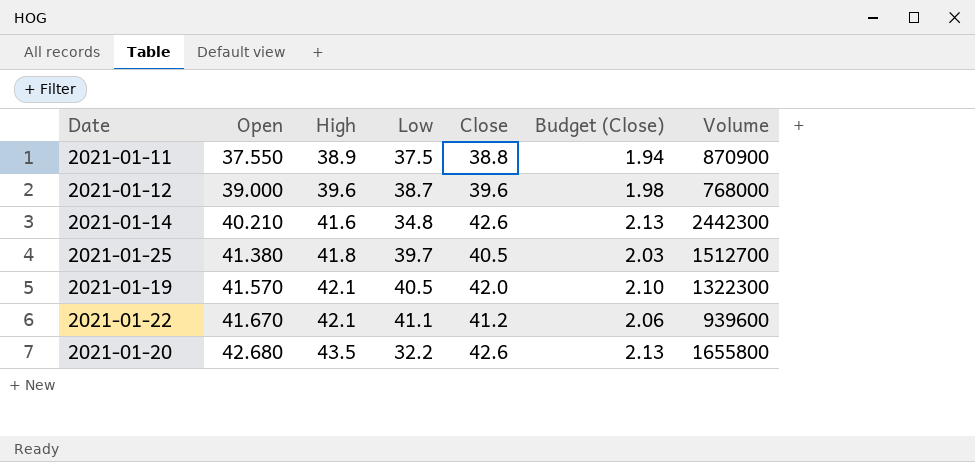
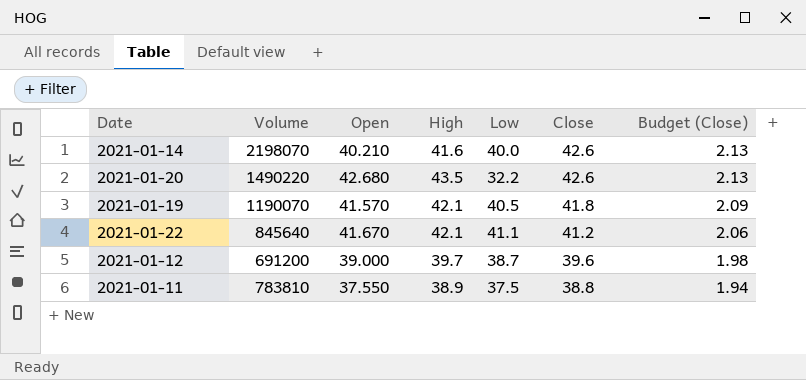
row order: Open ascending -> Close descending
column Volume | position: 7 -> 2
row 2021-01-25: 41.380 | 41.8 | 39.7 | 40.5 | 2.03 | 1512700 -> none
2021-01-14 | Volume: 2442300 -> 2198070
2021-01-14 | Low: 34.8 -> 40.0
2021-01-20 | Volume: 1655800 -> 1490220
2021-01-19 | Volume: 1322300 -> 1190070
2021-01-19 | Close: 42.0 -> 41.8
2021-01-19 | Budget (Close): 2.10 -> 2.09
2021-01-22 | Volume: 939600 -> 845640
2021-01-12 | Volume: 768000 -> 691200
2021-01-12 | High: 39.6 -> 39.7
2021-01-11 | Volume: 870900 -> 783810

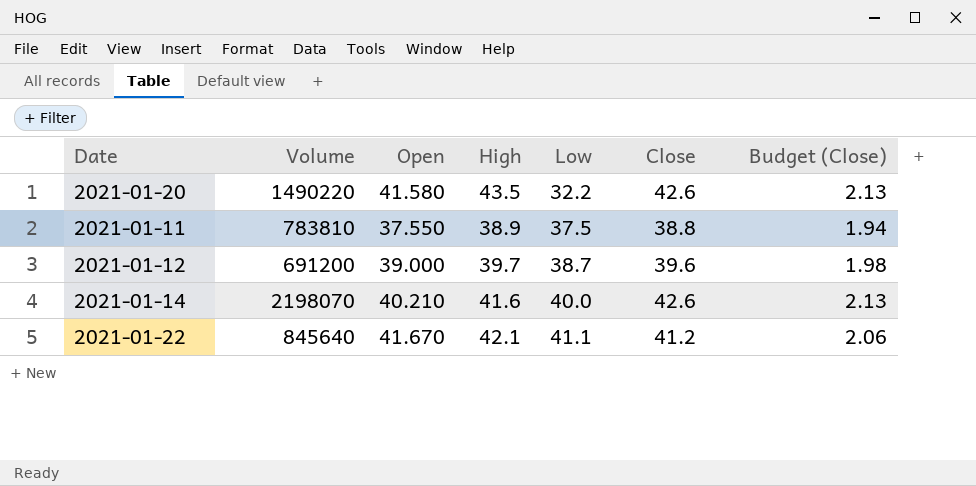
row order: Close descending -> Low ascending
row 2021-01-19: 1190070 | 41.570 | 42.1 | 40.5 | 41.8 | 2.09 -> none
2021-01-20 | Open: 42.680 -> 41.580

